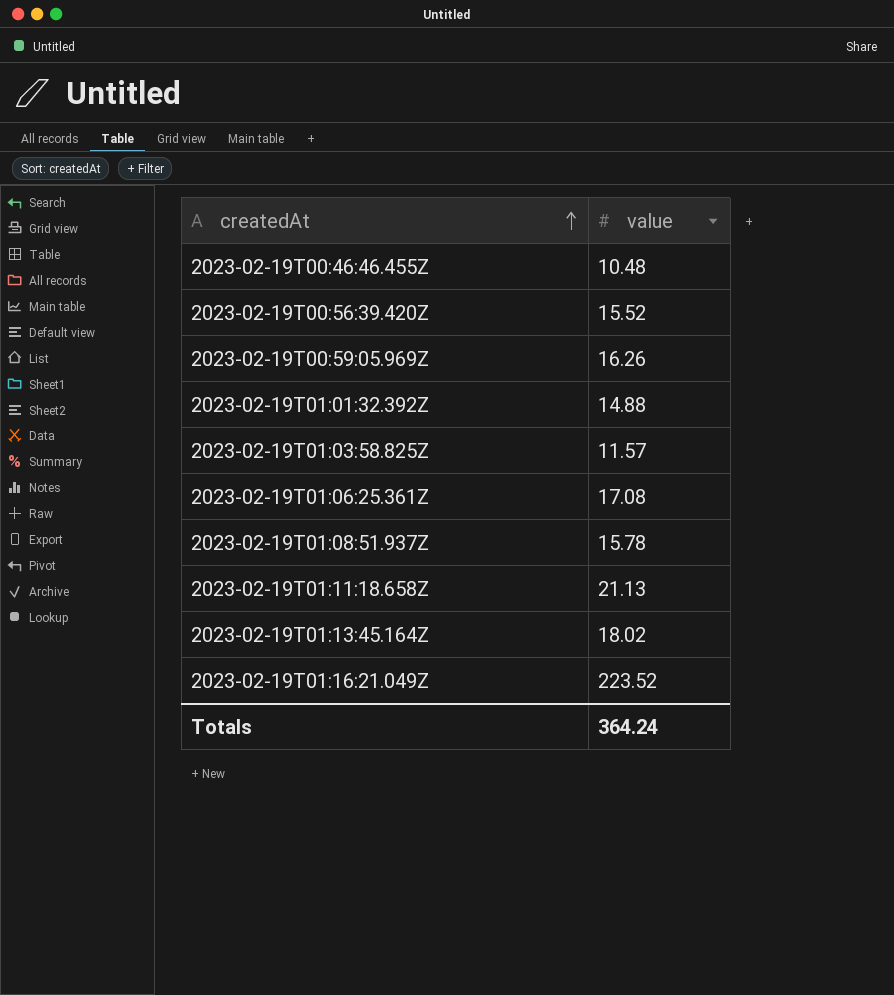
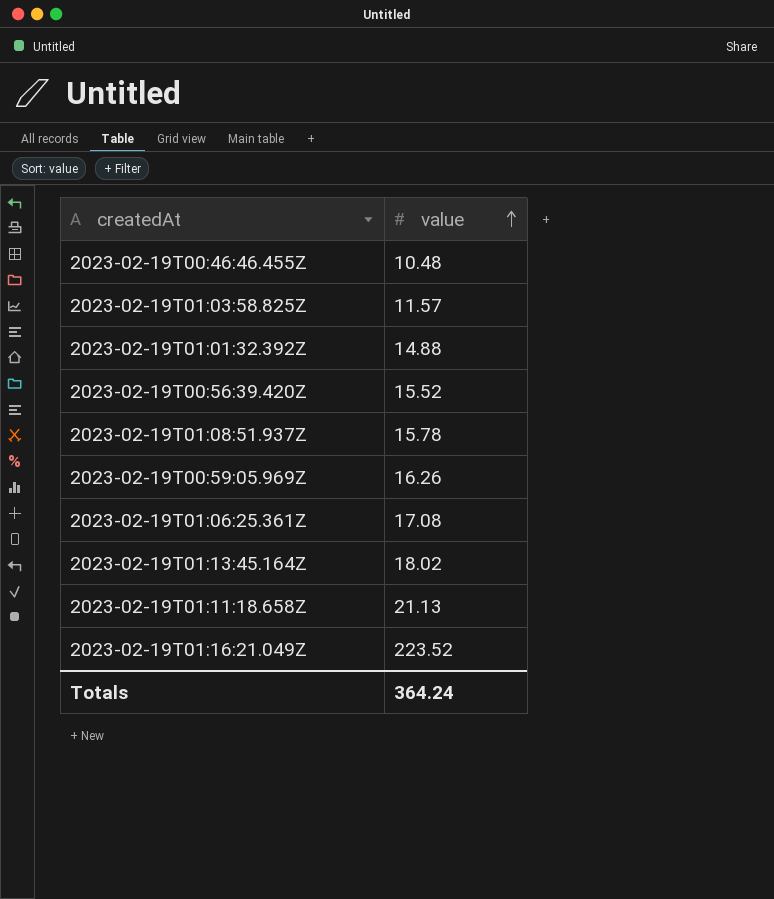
row order: createdAt ascending -> value ascending

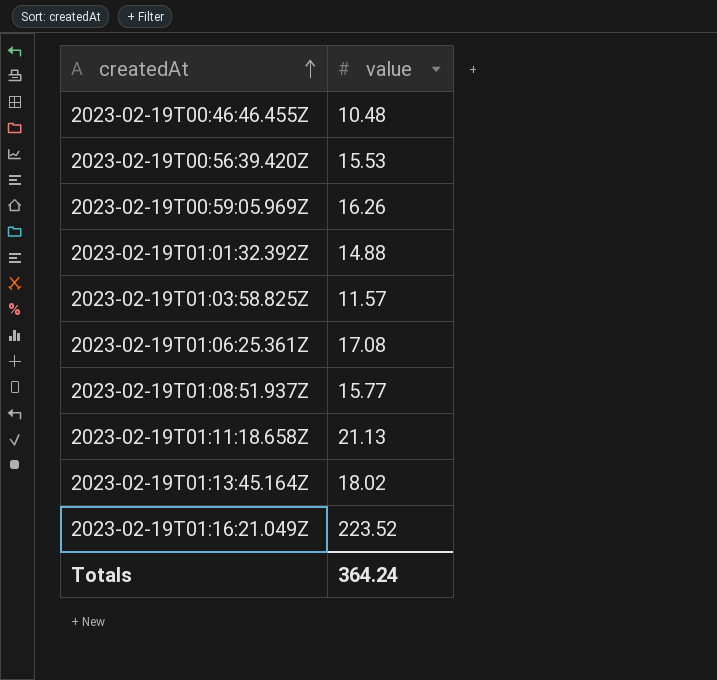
row order: value ascending -> createdAt ascending
2023-02-19T00:56:39.420Z | value: 15.52 -> 15.53
2023-02-19T01:08:51.937Z | value: 15.78 -> 15.77

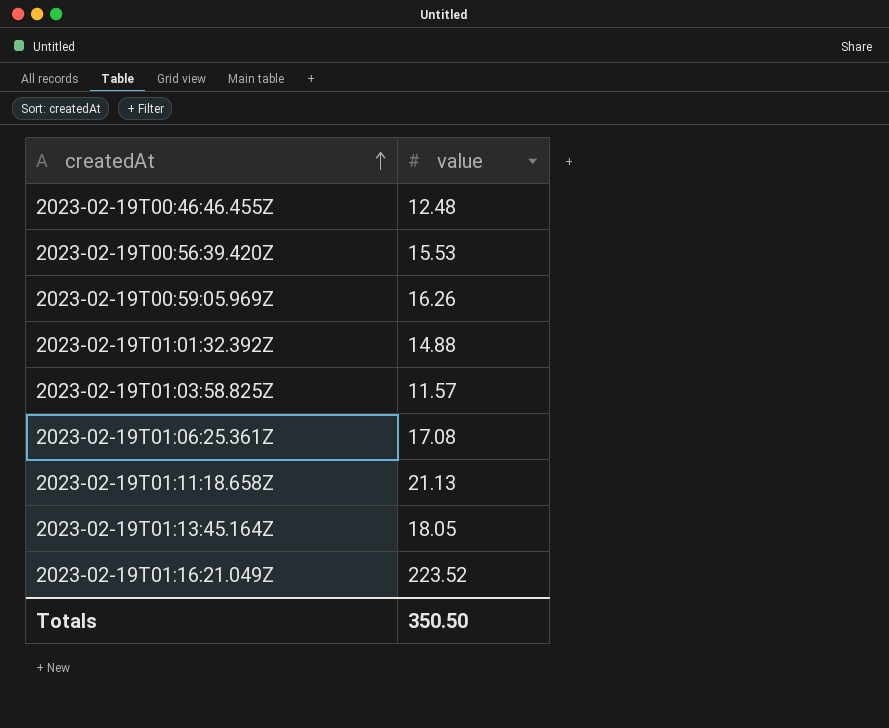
row 2023-02-19T01:08:51.937Z: 15.77 -> none
2023-02-19T00:46:46.455Z | value: 10.48 -> 12.48
2023-02-19T01:13:45.164Z | value: 18.02 -> 18.05
Totals | value: 364.24 -> 350.50

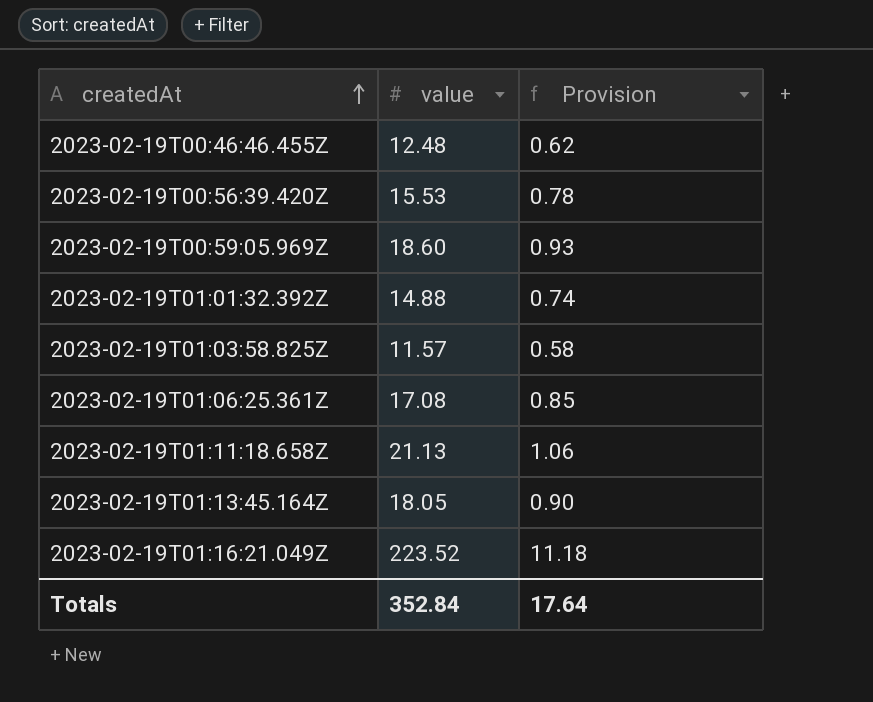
column Provision | formula: none -> [value] * 0.05
2023-02-19T00:59:05.969Z | value: 16.26 -> 18.60
Totals | value: 350.50 -> 352.84

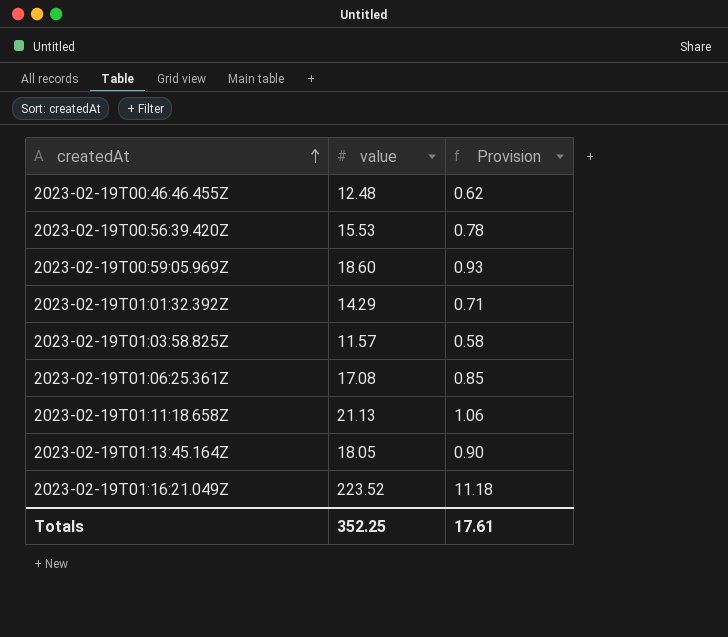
2023-02-19T01:01:32.392Z | value: 14.88 -> 14.29
2023-02-19T01:01:32.392Z | Provision: 0.74 -> 0.71
Totals | value: 352.84 -> 352.25
Totals | Provision: 17.64 -> 17.61

